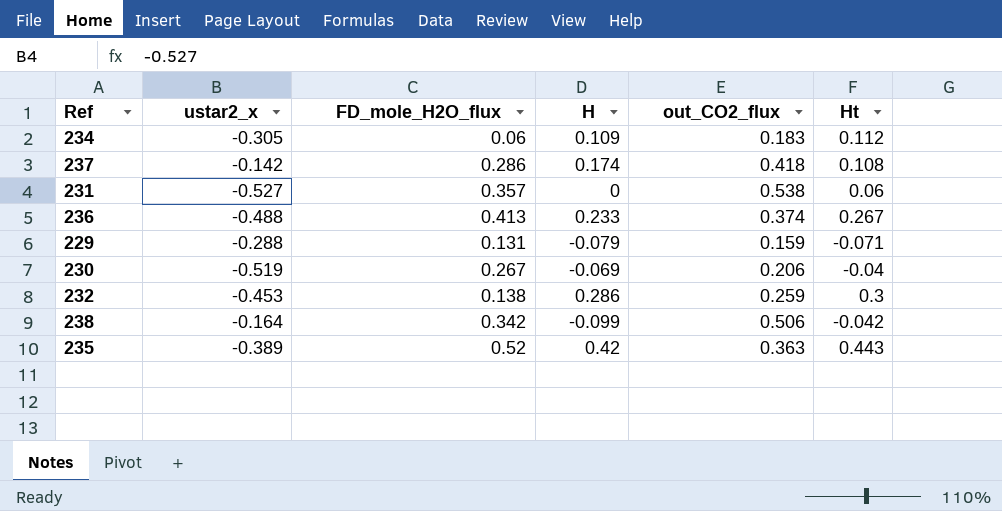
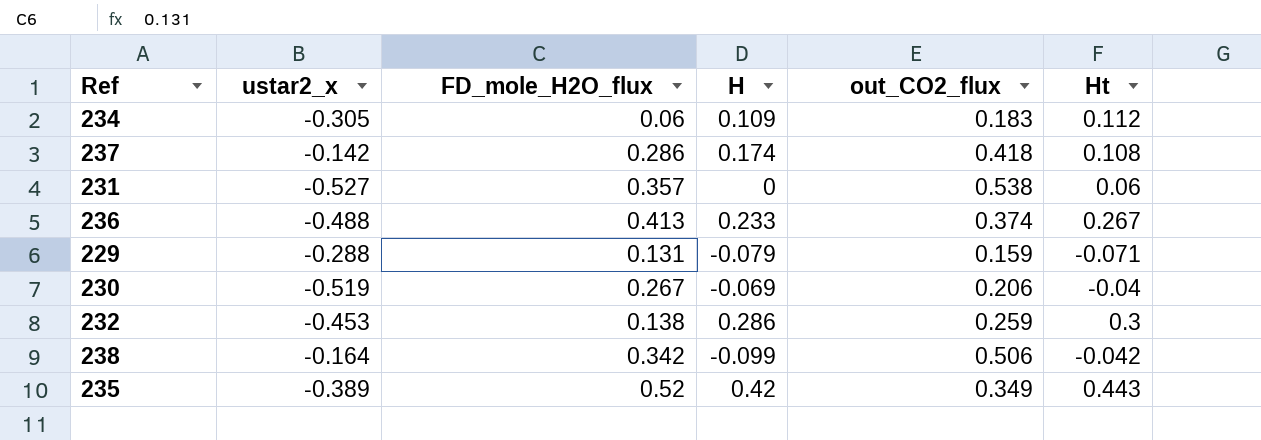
235 | out_CO2_flux: 0.363 -> 0.349

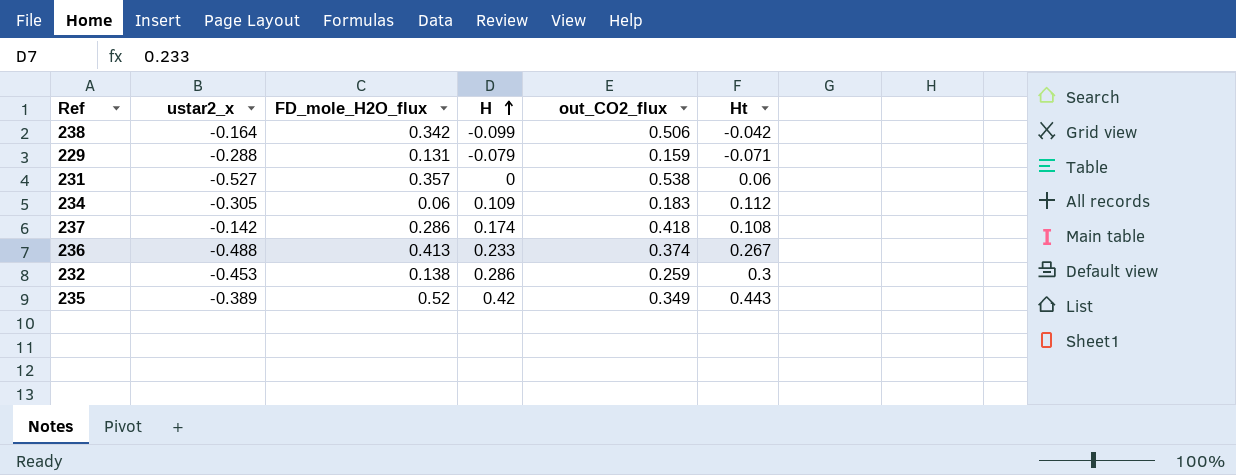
row order: none -> H ascending
row 230: -0.519 | 0.267 | -0.069 | 0.206 | -0.04 -> none

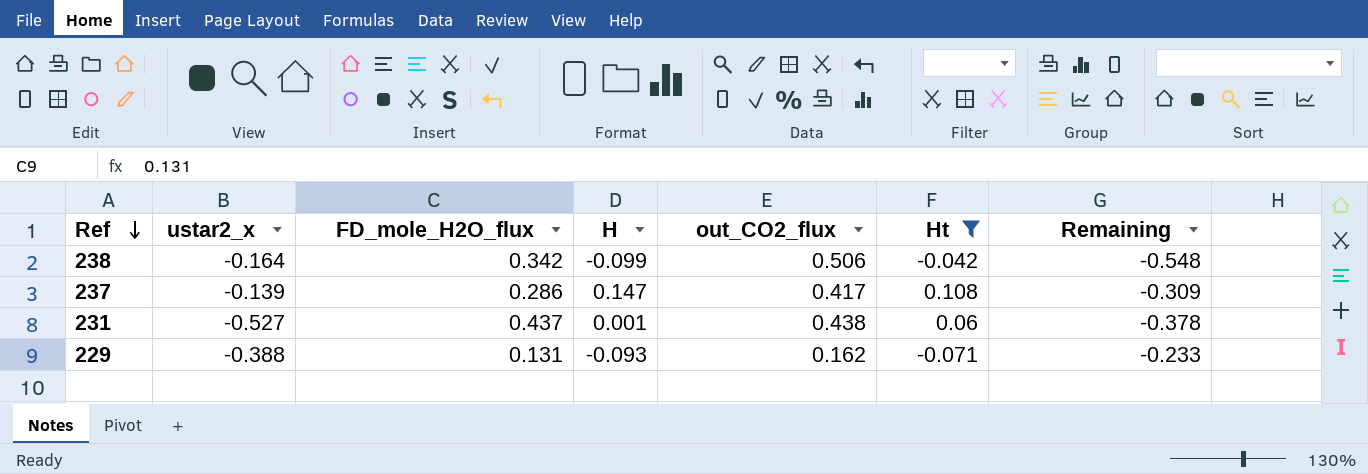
filter: none -> Ht <= 0.108
row order: H ascending -> Ref descending
column Remaining | formula: none -> [Ht] - [out_CO2_flux]
237 | ustar2_x: -0.142 -> -0.139
237 | H: 0.174 -> 0.147
237 | out_CO2_flux: 0.418 -> 0.417
231 | FD_mole_H2O_flux: 0.357 -> 0.437
231 | H: 0 -> 0.001
231 | out_CO2_flux: 0.538 -> 0.438
229 | ustar2_x: -0.288 -> -0.388
229 | H: -0.079 -> -0.093
229 | out_CO2_flux: 0.159 -> 0.162

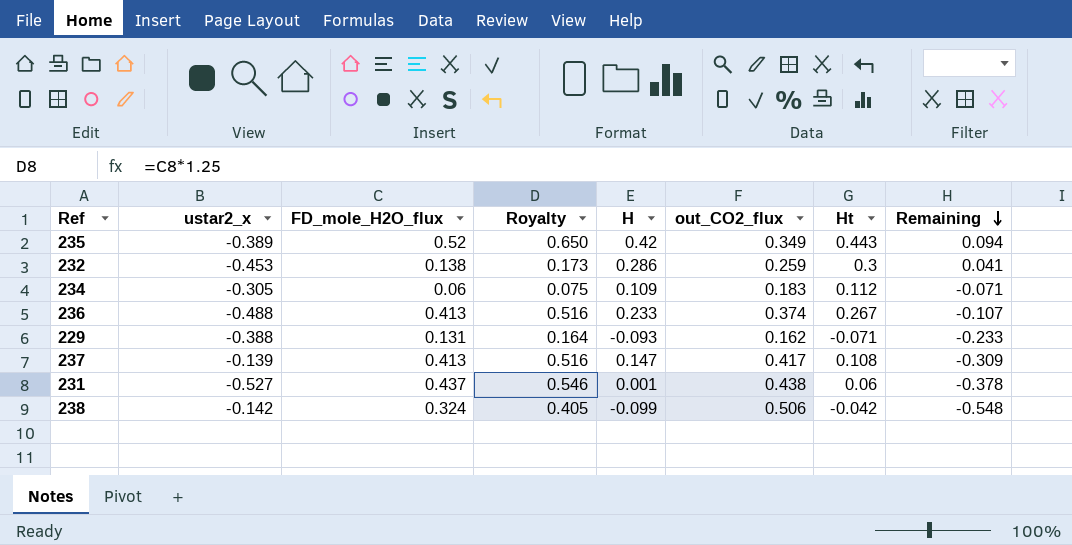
filter: Ht <= 0.108 -> none
row order: Ref descending -> Remaining descending
column Royalty | formula: none -> [FD_mole_H2O_flux] * 1.25
237 | FD_mole_H2O_flux: 0.286 -> 0.413
238 | ustar2_x: -0.164 -> -0.142
238 | FD_mole_H2O_flux: 0.342 -> 0.324

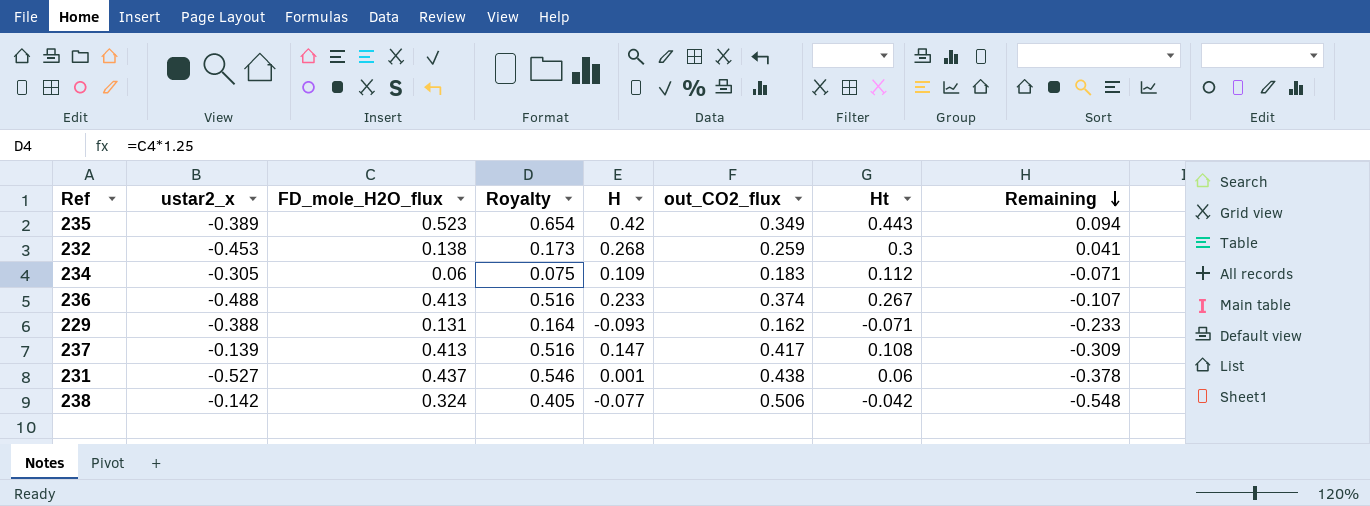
235 | FD_mole_H2O_flux: 0.52 -> 0.523
235 | Royalty: 0.650 -> 0.654
232 | H: 0.286 -> 0.268
238 | H: -0.099 -> -0.077

